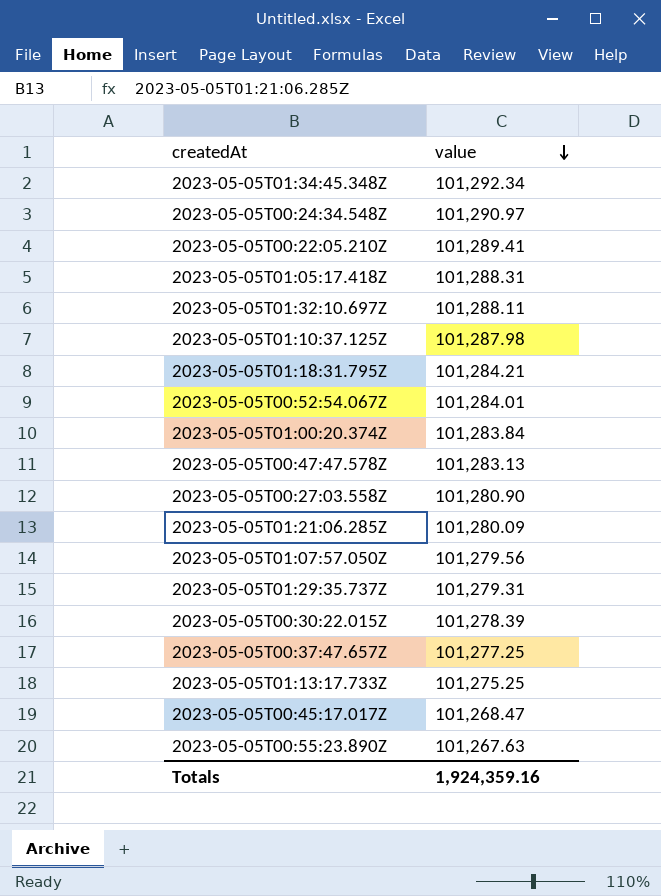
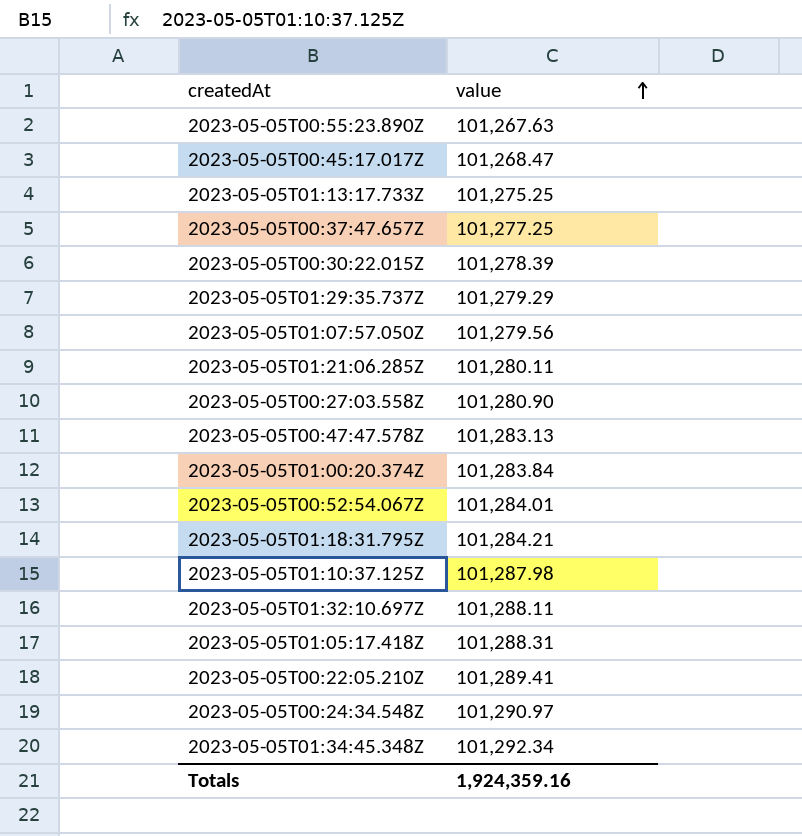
row order: value descending -> value ascending
2023-05-05T01:29:35.737Z | value: 101,279.31 -> 101,279.29
2023-05-05T01:21:06.285Z | value: 101,280.09 -> 101,280.11

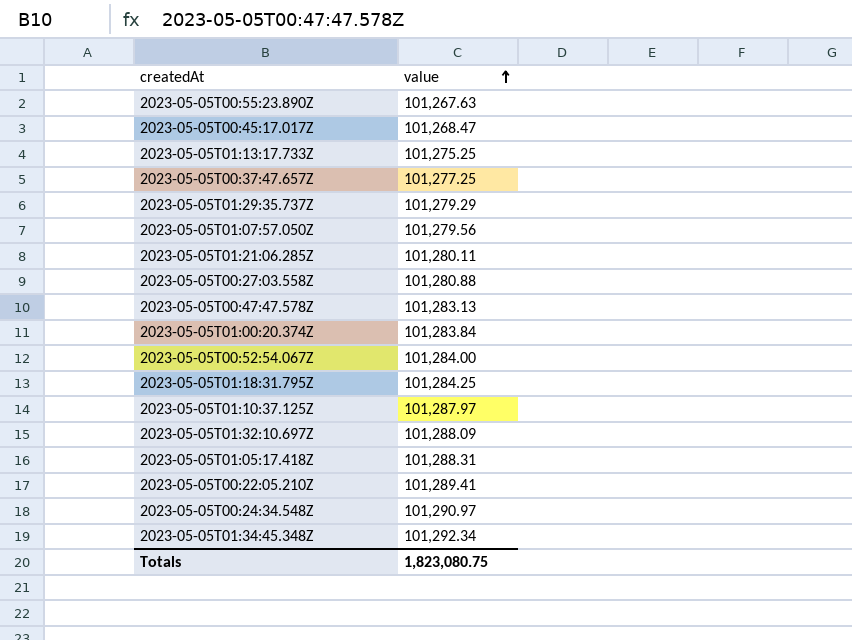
row 2023-05-05T00:30:22.015Z: 101,278.39 -> none
2023-05-05T00:27:03.558Z | value: 101,280.90 -> 101,280.88
2023-05-05T00:52:54.067Z | value: 101,284.01 -> 101,284.00
2023-05-05T01:18:31.795Z | value: 101,284.21 -> 101,284.25
2023-05-05T01:10:37.125Z | value: 101,287.98 -> 101,287.97
2023-05-05T01:32:10.697Z | value: 101,288.11 -> 101,288.09
Totals | value: 1,924,359.16 -> 1,823,080.75

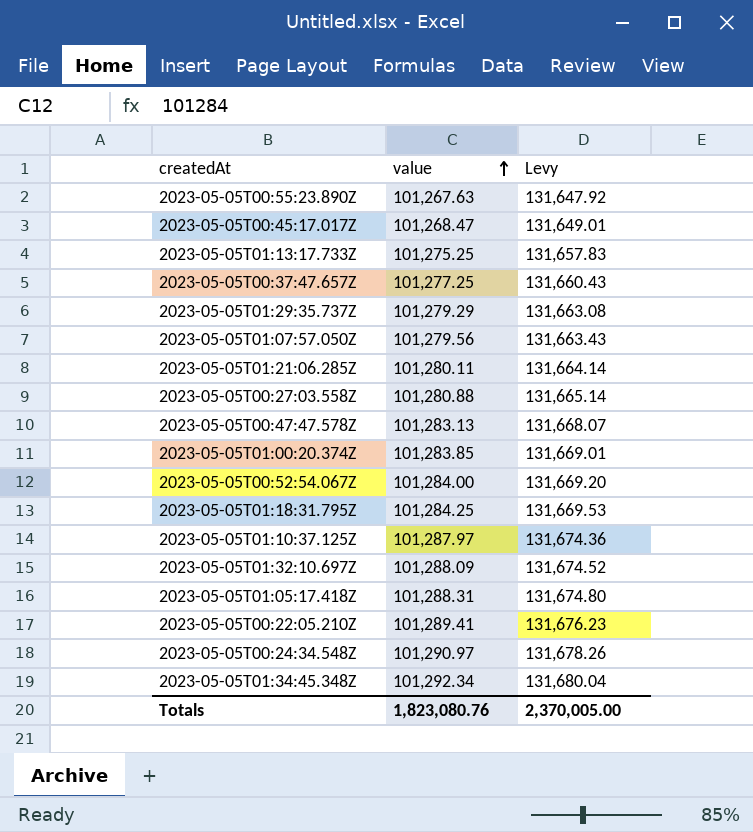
column Levy | formula: none -> [value] * 1.3
2023-05-05T01:00:20.374Z | value: 101,283.84 -> 101,283.85
Totals | value: 1,823,080.75 -> 1,823,080.76

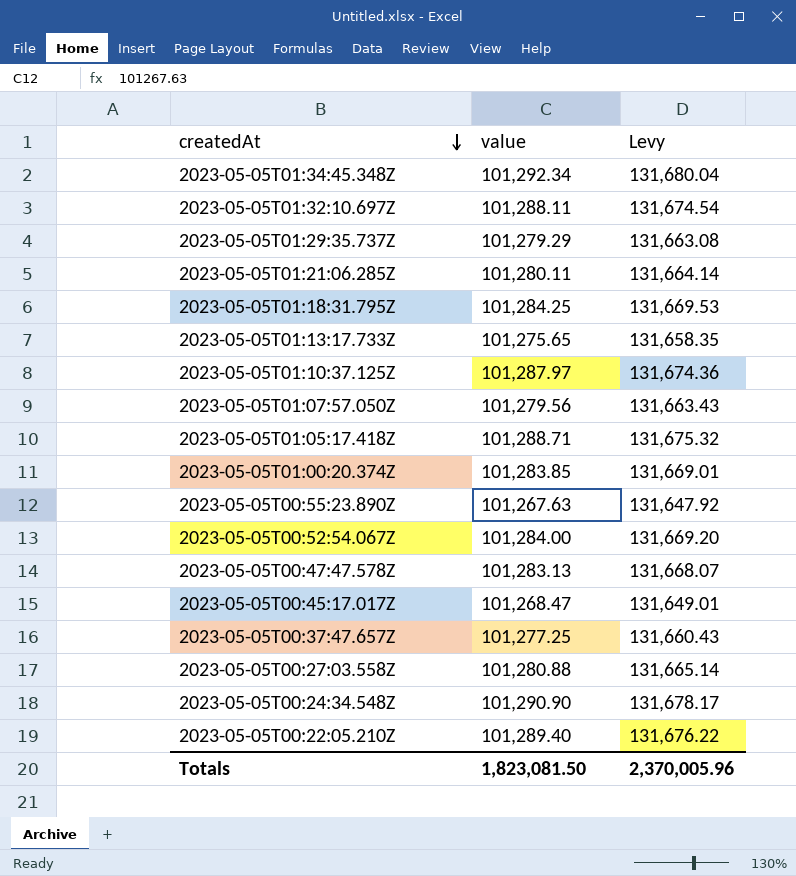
row order: value ascending -> createdAt descending
2023-05-05T01:32:10.697Z | value: 101,288.09 -> 101,288.11
2023-05-05T01:32:10.697Z | Levy: 131,674.52 -> 131,674.54
2023-05-05T01:13:17.733Z | value: 101,275.25 -> 101,275.65
2023-05-05T01:13:17.733Z | Levy: 131,657.83 -> 131,658.35
2023-05-05T01:05:17.418Z | value: 101,288.31 -> 101,288.71
2023-05-05T01:05:17.418Z | Levy: 131,674.80 -> 131,675.32
2023-05-05T00:24:34.548Z | value: 101,290.97 -> 101,290.90
2023-05-05T00:24:34.548Z | Levy: 131,678.26 -> 131,678.17
2023-05-05T00:22:05.210Z | value: 101,289.41 -> 101,289.40
2023-05-05T00:22:05.210Z | Levy: 131,676.23 -> 131,676.22
Totals | value: 1,823,080.76 -> 1,823,081.50
Totals | Levy: 2,370,005.00 -> 2,370,005.96

